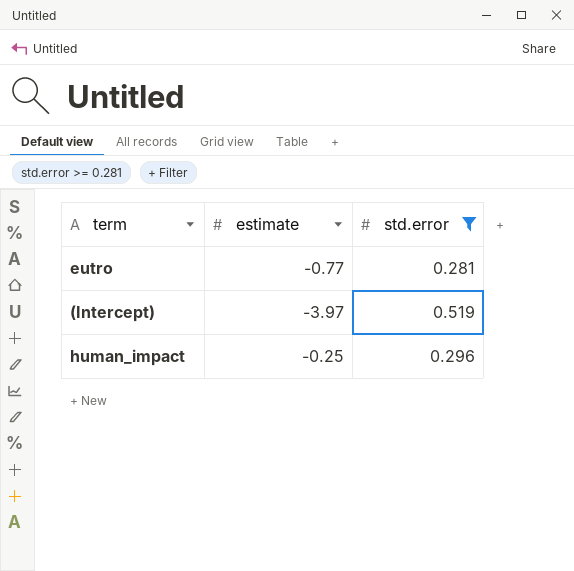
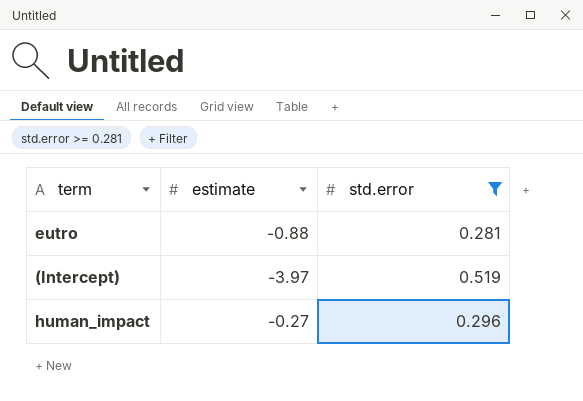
eutro | estimate: -0.77 -> -0.88
human_impact | estimate: -0.25 -> -0.27

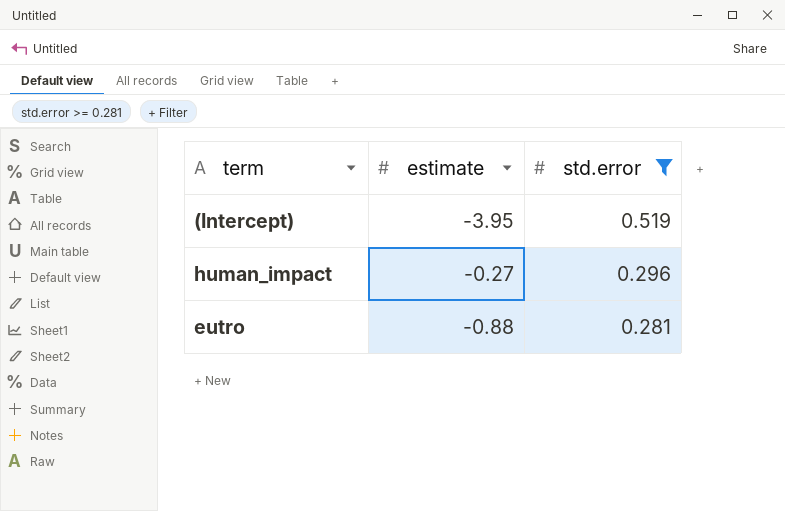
row order: none -> std.error descending
(Intercept) | estimate: -3.97 -> -3.95

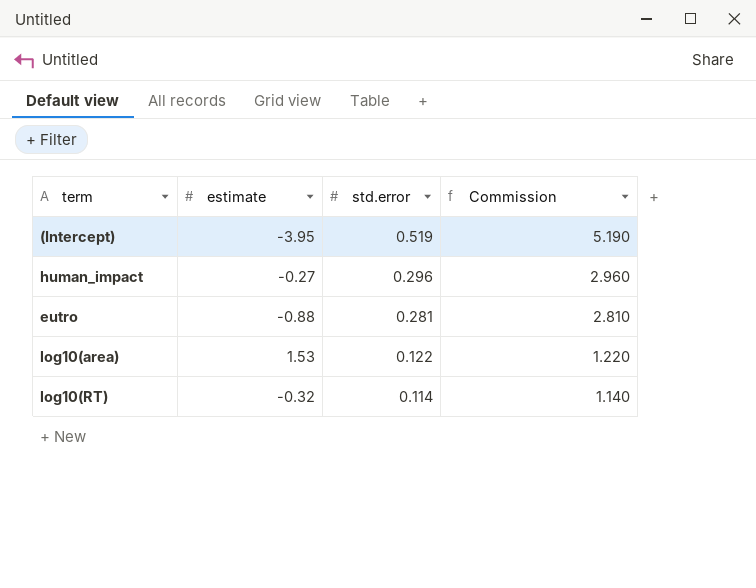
filter: std.error >= 0.281 -> none
column Commission | formula: none -> [std.error] * 10

